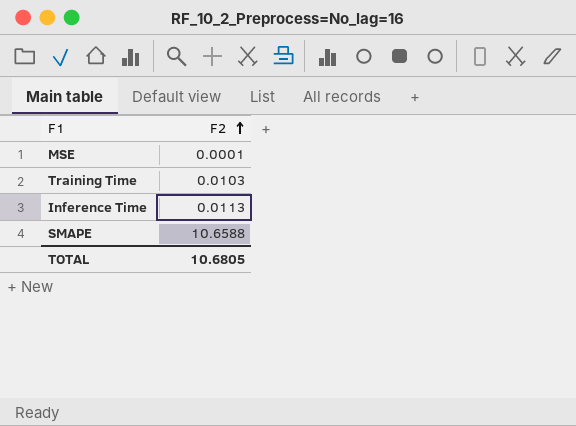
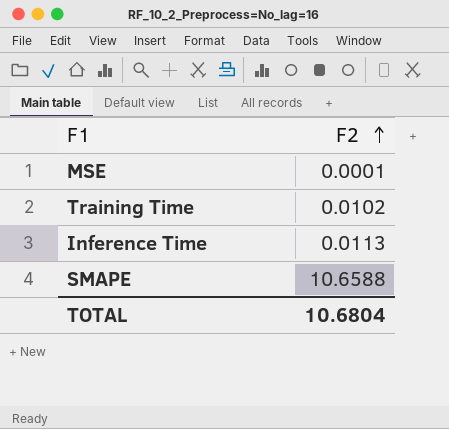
Training Time | F2: 0.0103 -> 0.0102
TOTAL | F2: 10.6805 -> 10.6804

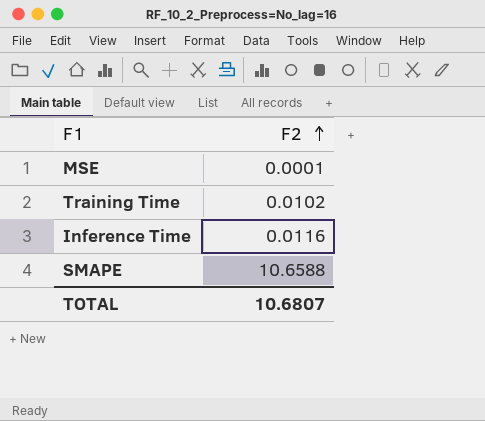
Inference Time | F2: 0.0113 -> 0.0116
TOTAL | F2: 10.6804 -> 10.6807

